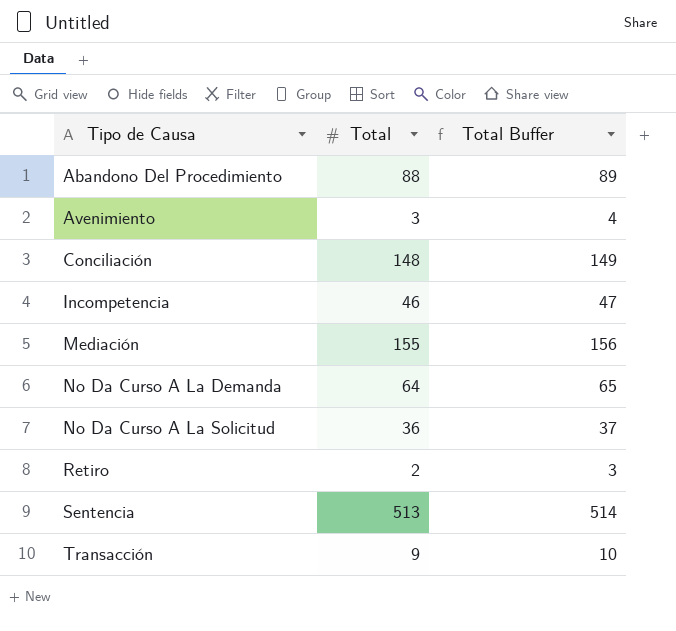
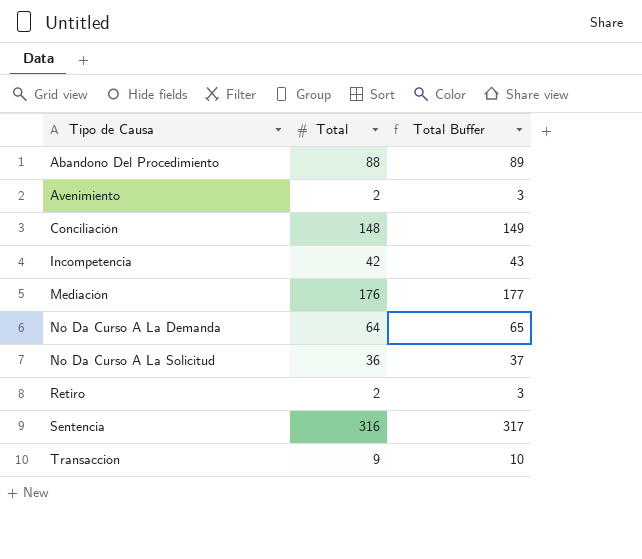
Avenimiento | Total: 3 -> 2
Avenimiento | Total Buffer: 4 -> 3
Incompetencia | Total: 46 -> 42
Incompetencia | Total Buffer: 47 -> 43
Mediación | Total: 155 -> 176
Mediación | Total Buffer: 156 -> 177
Sentencia | Total: 513 -> 316
Sentencia | Total Buffer: 514 -> 317

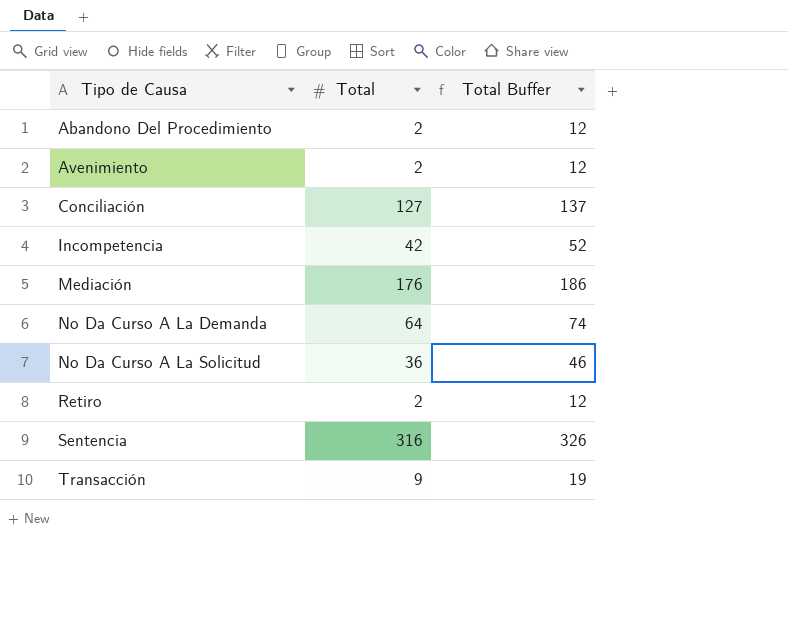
column Total Buffer | formula: [Total] + 1 -> [Total] + 10
Abandono Del Procedimiento | Total: 88 -> 2
Conciliación | Total: 148 -> 127

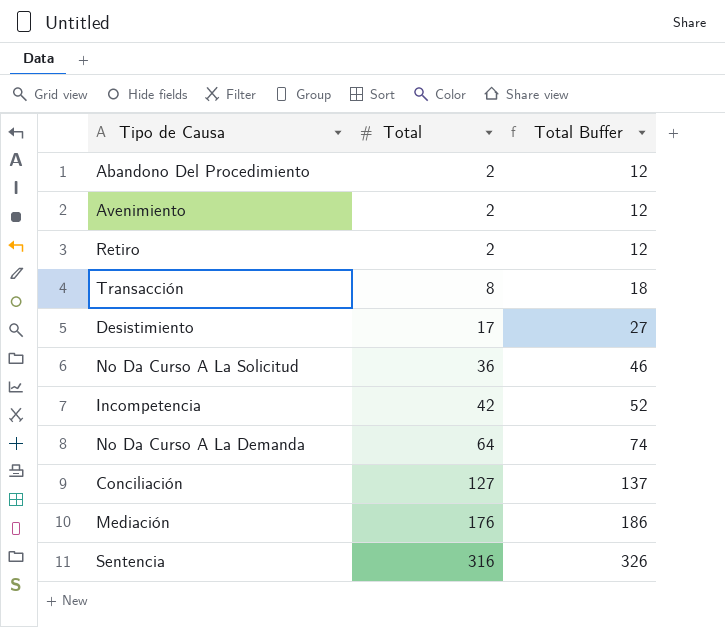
row order: Tipo de Causa ascending -> Total ascending
Transacción | Total: 9 -> 8
Transacción | Total Buffer: 19 -> 18
row Desistimiento: none -> 17 | 27

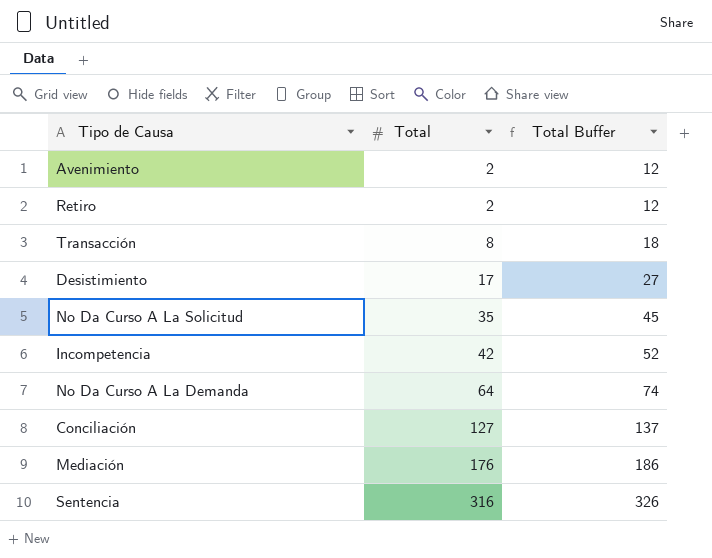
row Abandono Del Procedimiento: 2 | 12 -> none
No Da Curso A La Solicitud | Total: 36 -> 35
No Da Curso A La Solicitud | Total Buffer: 46 -> 45

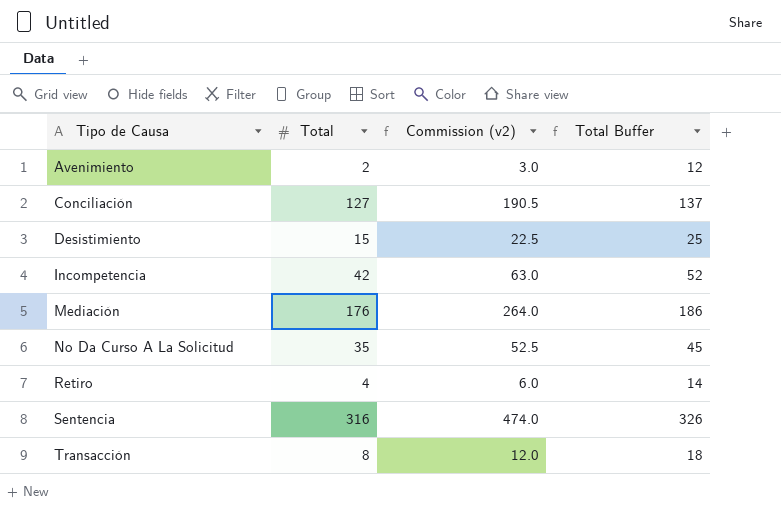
row order: Total ascending -> Tipo de Causa ascending
column Commission (v2) | formula: none -> [Total] * 1.5
row No Da Curso A La Demanda: 64 | 74 -> none
Desistimiento | Total: 17 -> 15
Desistimiento | Total Buffer: 27 -> 25
Retiro | Total: 2 -> 4
Retiro | Total Buffer: 12 -> 14

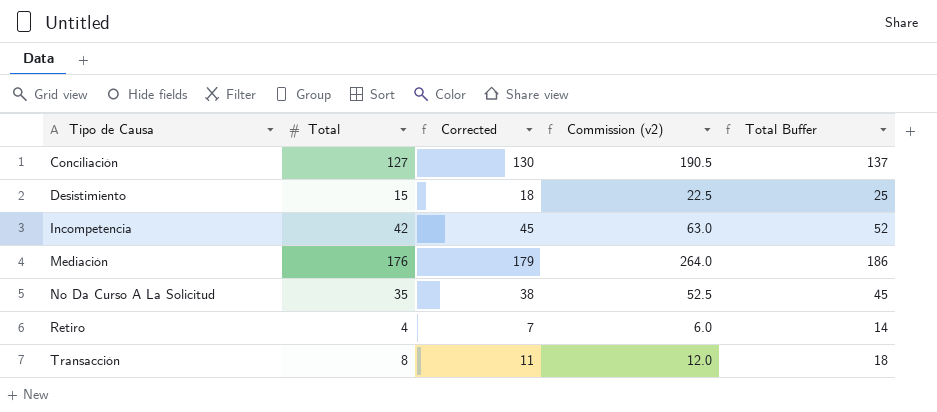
column Corrected | formula: none -> [Total] + 3
row Avenimiento: 2 | 3.0 | 12 -> none
row Sentencia: 316 | 474.0 | 326 -> none

